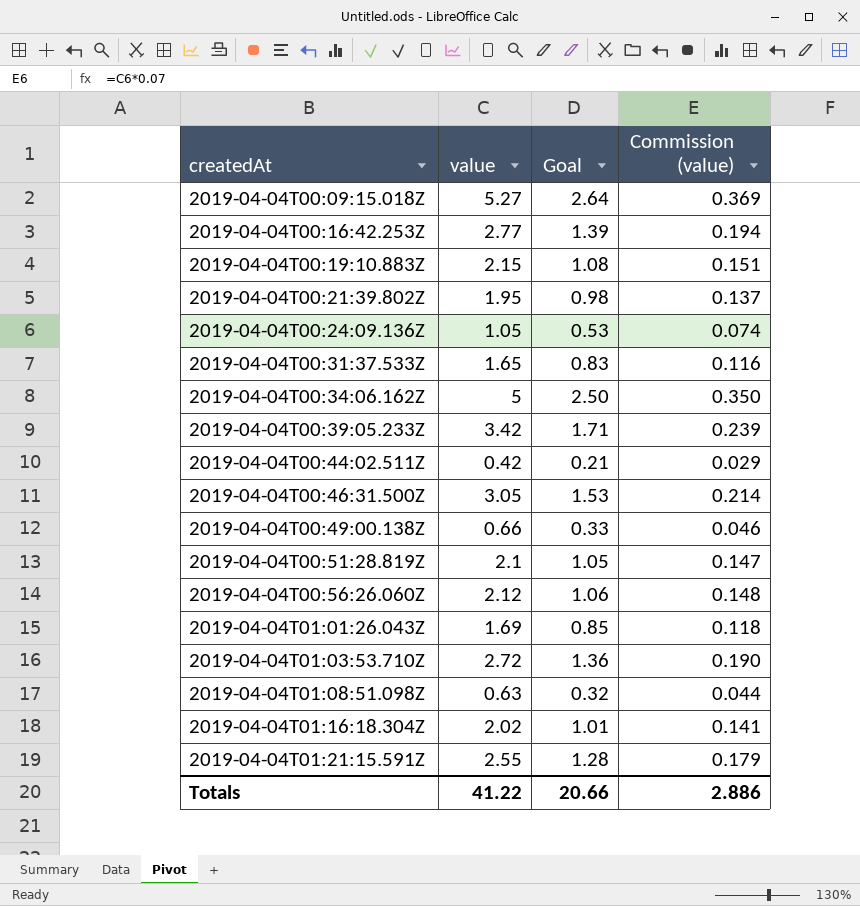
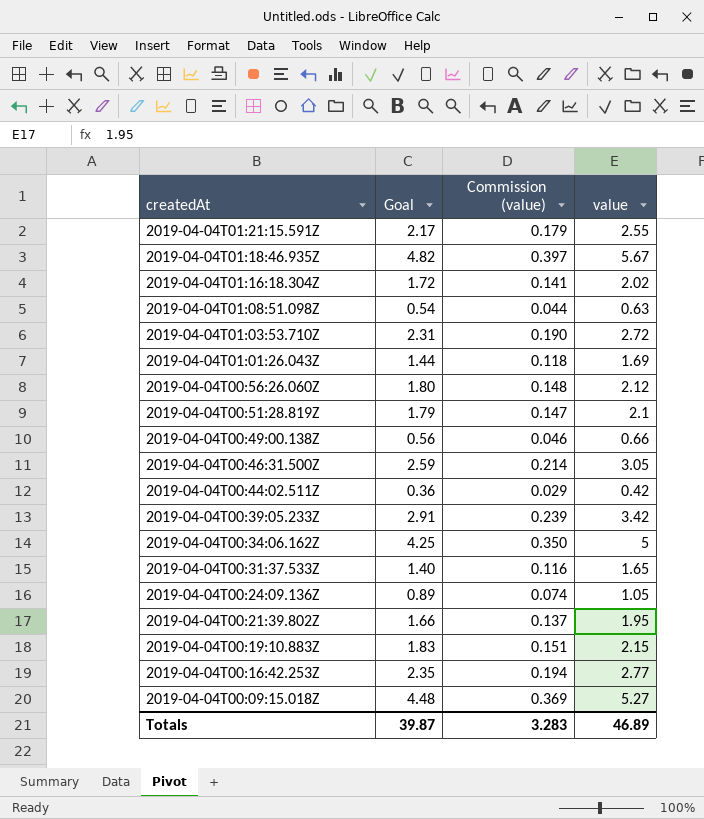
row order: createdAt ascending -> createdAt descending
column Goal | formula: [value] * 0.5 -> [value] * 0.85
column value | position: 2 -> 4
row 2019-04-04T01:18:46.935Z: none -> 4.82 | 0.397 | 5.67
Totals | Goal: 20.66 -> 39.87
Totals | Commission (value): 2.886 -> 3.283
Totals | value: 41.22 -> 46.89

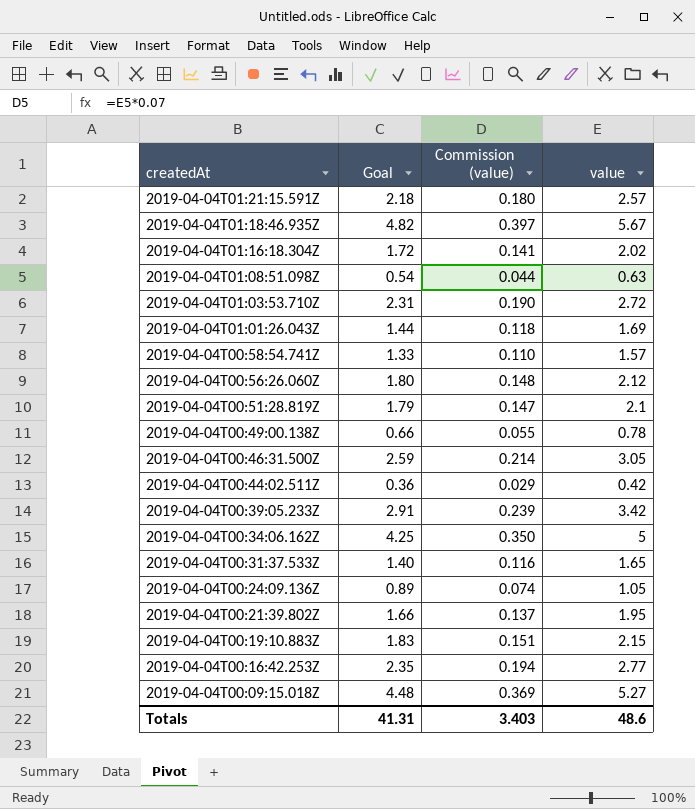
2019-04-04T01:21:15.591Z | Goal: 2.17 -> 2.18
2019-04-04T01:21:15.591Z | Commission (value): 0.179 -> 0.180
2019-04-04T01:21:15.591Z | value: 2.55 -> 2.57
row 2019-04-04T00:58:54.741Z: none -> 1.33 | 0.110 | 1.57
2019-04-04T00:49:00.138Z | Goal: 0.56 -> 0.66
2019-04-04T00:49:00.138Z | Commission (value): 0.046 -> 0.055
2019-04-04T00:49:00.138Z | value: 0.66 -> 0.78
Totals | Goal: 39.87 -> 41.31
Totals | Commission (value): 3.283 -> 3.403
Totals | value: 46.89 -> 48.6

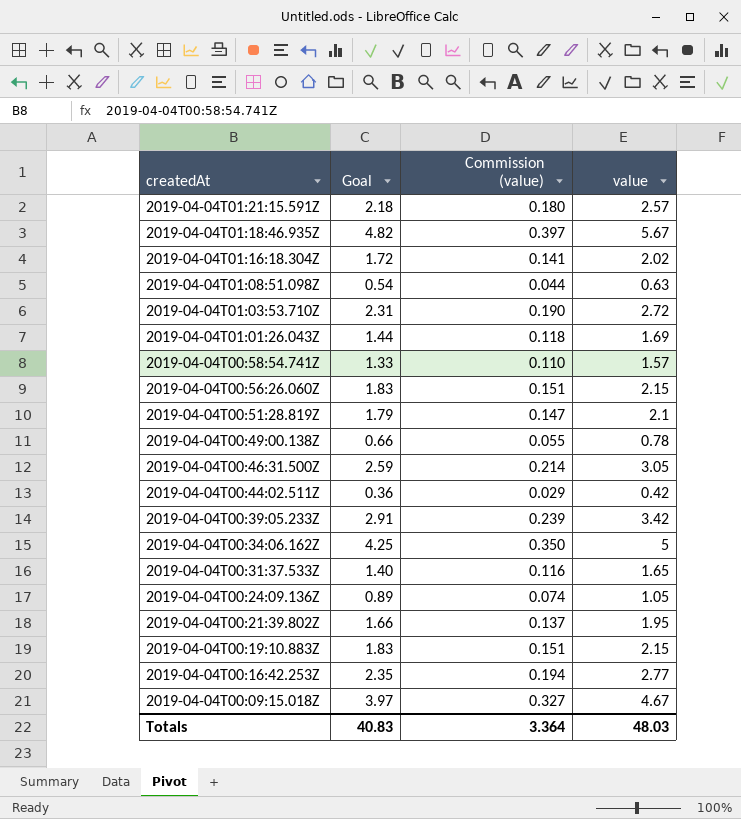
2019-04-04T00:56:26.060Z | Goal: 1.80 -> 1.83
2019-04-04T00:56:26.060Z | Commission (value): 0.148 -> 0.151
2019-04-04T00:56:26.060Z | value: 2.12 -> 2.15
2019-04-04T00:09:15.018Z | Goal: 4.48 -> 3.97
2019-04-04T00:09:15.018Z | Commission (value): 0.369 -> 0.327
2019-04-04T00:09:15.018Z | value: 5.27 -> 4.67
Totals | Goal: 41.31 -> 40.83
Totals | Commission (value): 3.403 -> 3.364
Totals | value: 48.6 -> 48.03

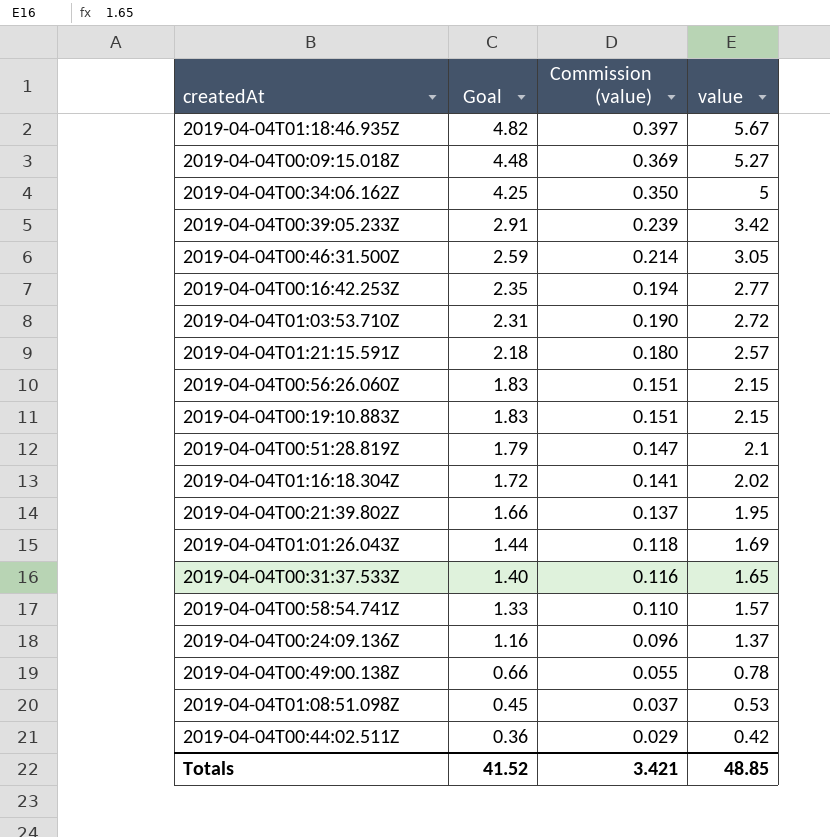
row order: createdAt descending -> Goal descending
2019-04-04T00:09:15.018Z | Goal: 3.97 -> 4.48
2019-04-04T00:09:15.018Z | Commission (value): 0.327 -> 0.369
2019-04-04T00:09:15.018Z | value: 4.67 -> 5.27
2019-04-04T00:24:09.136Z | Goal: 0.89 -> 1.16
2019-04-04T00:24:09.136Z | Commission (value): 0.074 -> 0.096
2019-04-04T00:24:09.136Z | value: 1.05 -> 1.37
2019-04-04T01:08:51.098Z | Goal: 0.54 -> 0.45
2019-04-04T01:08:51.098Z | Commission (value): 0.044 -> 0.037
2019-04-04T01:08:51.098Z | value: 0.63 -> 0.53
Totals | Goal: 40.83 -> 41.52
Totals | Commission (value): 3.364 -> 3.421
Totals | value: 48.03 -> 48.85

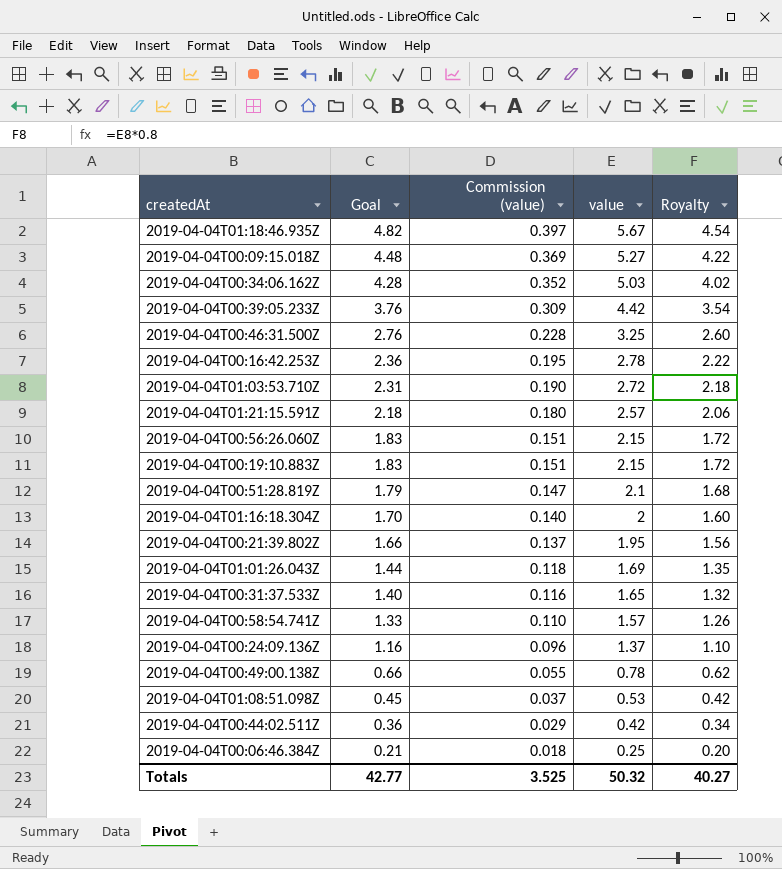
column Royalty | formula: none -> [value] * 0.8
2019-04-04T00:34:06.162Z | Goal: 4.25 -> 4.28
2019-04-04T00:34:06.162Z | Commission (value): 0.350 -> 0.352
2019-04-04T00:34:06.162Z | value: 5 -> 5.03
2019-04-04T00:39:05.233Z | Goal: 2.91 -> 3.76
2019-04-04T00:39:05.233Z | Commission (value): 0.239 -> 0.309
2019-04-04T00:39:05.233Z | value: 3.42 -> 4.42
2019-04-04T00:46:31.500Z | Goal: 2.59 -> 2.76
2019-04-04T00:46:31.500Z | Commission (value): 0.214 -> 0.228
2019-04-04T00:46:31.500Z | value: 3.05 -> 3.25
2019-04-04T00:16:42.253Z | Goal: 2.35 -> 2.36
2019-04-04T00:16:42.253Z | Commission (value): 0.194 -> 0.195
2019-04-04T00:16:42.253Z | value: 2.77 -> 2.78
2019-04-04T01:16:18.304Z | Goal: 1.72 -> 1.70
2019-04-04T01:16:18.304Z | Commission (value): 0.141 -> 0.140
2019-04-04T01:16:18.304Z | value: 2.02 -> 2
row 2019-04-04T00:06:46.384Z: none -> 0.21 | 0.018 | 0.25 | 0.20
Totals | Goal: 41.52 -> 42.77
Totals | Commission (value): 3.421 -> 3.525
Totals | value: 48.85 -> 50.32

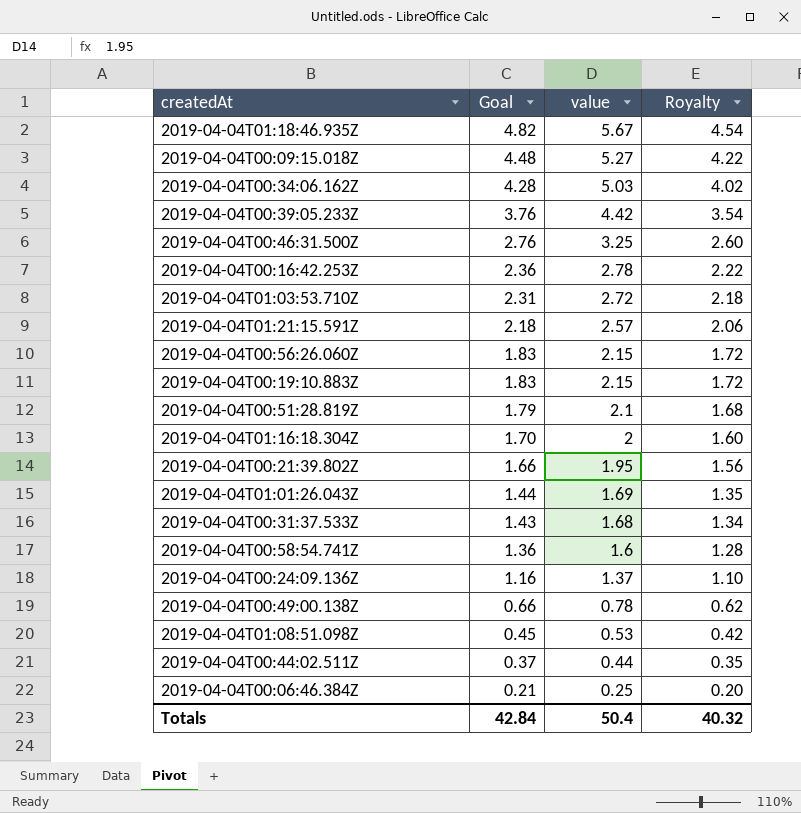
column Commission (value) | formula: [value] * 0.07 -> none
2019-04-04T00:31:37.533Z | Goal: 1.40 -> 1.43
2019-04-04T00:31:37.533Z | value: 1.65 -> 1.68
2019-04-04T00:31:37.533Z | Royalty: 1.32 -> 1.34
2019-04-04T00:58:54.741Z | Goal: 1.33 -> 1.36
2019-04-04T00:58:54.741Z | value: 1.57 -> 1.6
2019-04-04T00:58:54.741Z | Royalty: 1.26 -> 1.28
2019-04-04T00:44:02.511Z | Goal: 0.36 -> 0.37
2019-04-04T00:44:02.511Z | value: 0.42 -> 0.44
2019-04-04T00:44:02.511Z | Royalty: 0.34 -> 0.35
Totals | Goal: 42.77 -> 42.84
Totals | value: 50.32 -> 50.4
Totals | Royalty: 40.27 -> 40.32

